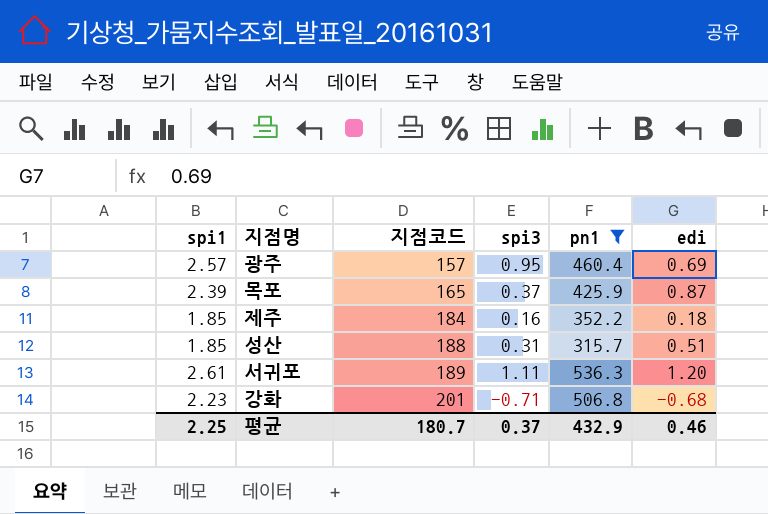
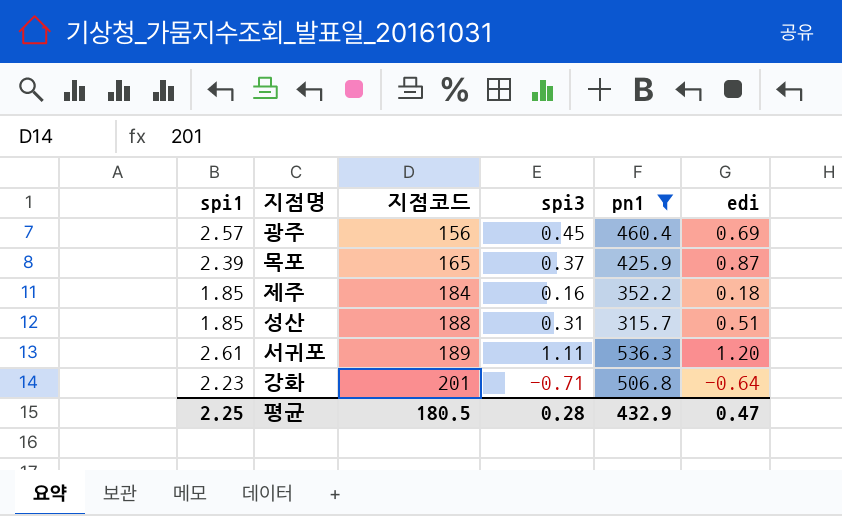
광주 | 지점코드: 157 -> 156
광주 | spi3: 0.95 -> 0.45
강화 | edi: -0.68 -> -0.64
평균 | 지점코드: 180.7 -> 180.5
평균 | spi3: 0.37 -> 0.28
평균 | edi: 0.46 -> 0.47

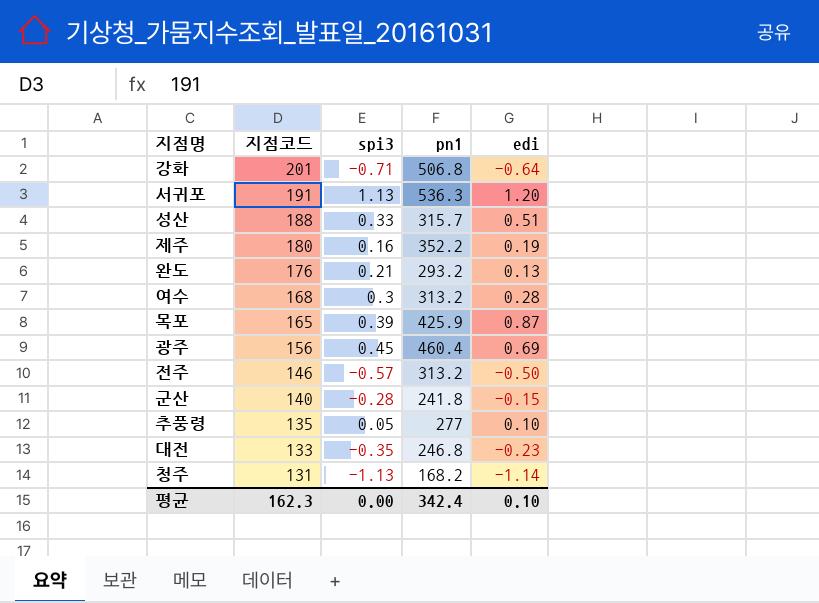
filter: pn1 >= 315.7 -> none
row order: 지점코드 ascending -> 지점코드 descending
column spi1 | position: 1 -> none
서귀포 | 지점코드: 189 -> 191
서귀포 | spi3: 1.11 -> 1.13
성산 | spi3: 0.31 -> 0.33
제주 | 지점코드: 184 -> 180
제주 | edi: 0.18 -> 0.19
목포 | spi3: 0.37 -> 0.39
평균 | 지점코드: 180.5 -> 162.3
평균 | spi3: 0.28 -> 0.00
평균 | pn1: 432.9 -> 342.4
평균 | edi: 0.47 -> 0.10

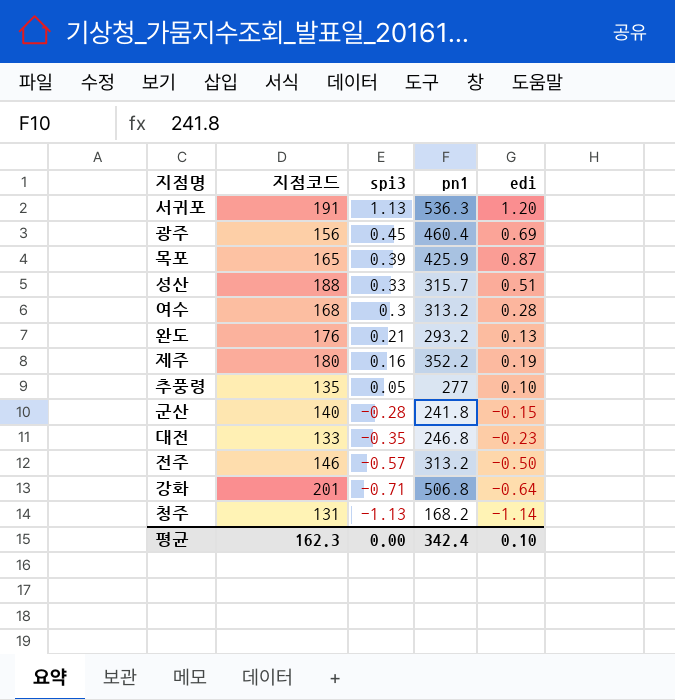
row order: 지점코드 descending -> spi3 descending

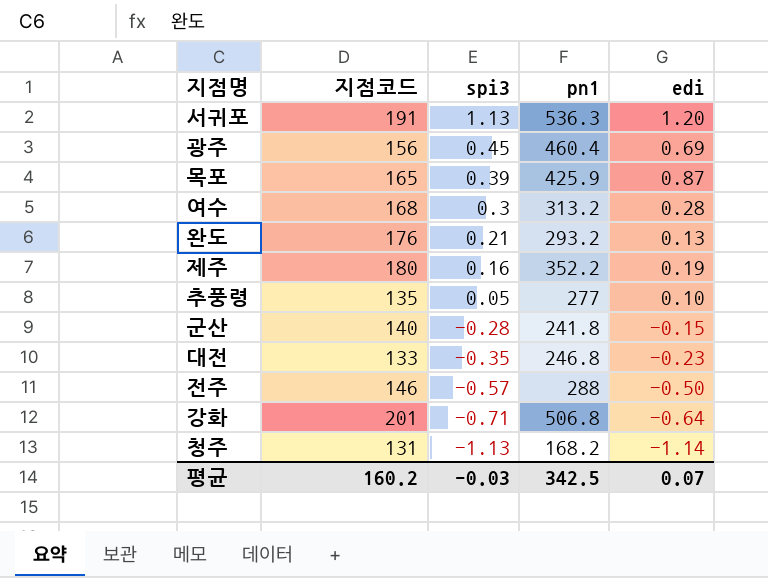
row 성산: 188 | 0.33 | 315.7 | 0.51 -> none
전주 | pn1: 313.2 -> 288
평균 | 지점코드: 162.3 -> 160.2
평균 | spi3: 0.00 -> -0.03
평균 | pn1: 342.4 -> 342.5
평균 | edi: 0.10 -> 0.07

